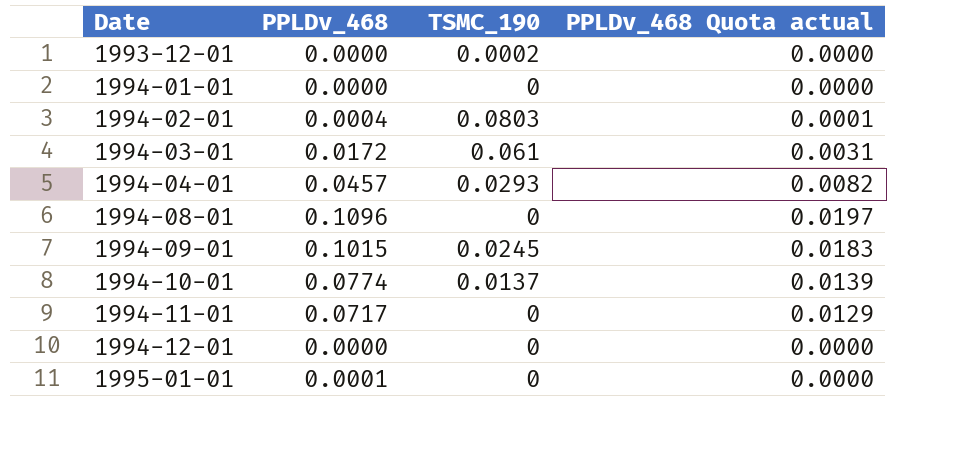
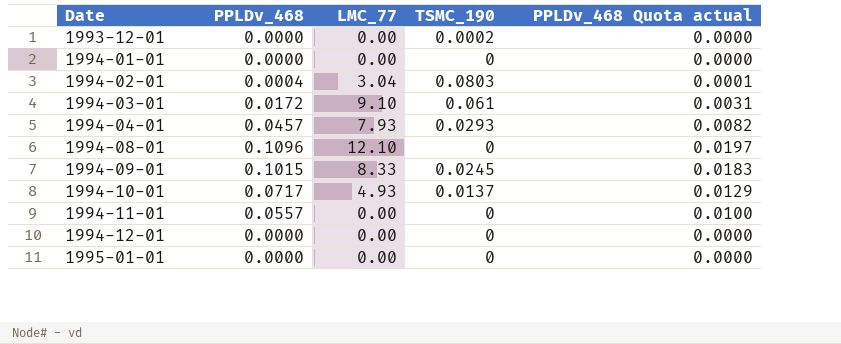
column LMC_77 | position: none -> 3
1994-10-01 | PPLDv_468: 0.0774 -> 0.0717
1994-10-01 | PPLDv_468 Quota actual: 0.0139 -> 0.0129
1994-11-01 | PPLDv_468: 0.0717 -> 0.0557
1994-11-01 | PPLDv_468 Quota actual: 0.0129 -> 0.0100
1995-01-01 | PPLDv_468: 0.0001 -> 0.0000

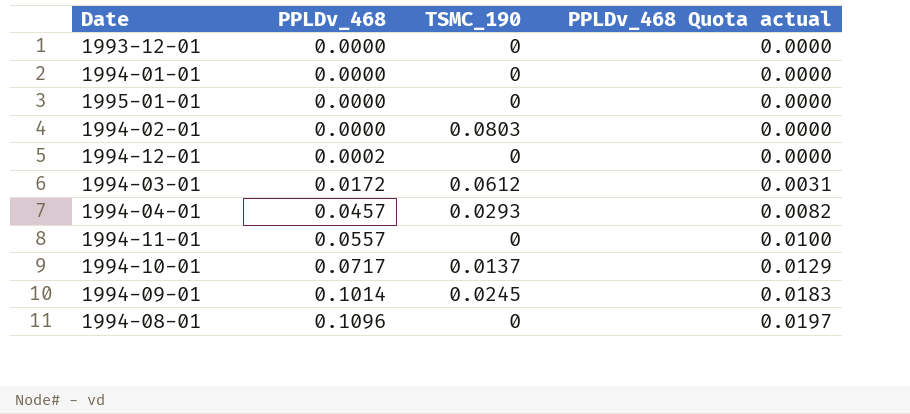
row order: Date ascending -> PPLDv_468 ascending
column LMC_77 | position: 3 -> none
1993-12-01 | TSMC_190: 0.0002 -> 0
1994-02-01 | PPLDv_468: 0.0004 -> 0.0000
1994-02-01 | PPLDv_468 Quota actual: 0.0001 -> 0.0000
1994-12-01 | PPLDv_468: 0.0000 -> 0.0002
1994-03-01 | TSMC_190: 0.061 -> 0.0612
1994-09-01 | PPLDv_468: 0.1015 -> 0.1014

